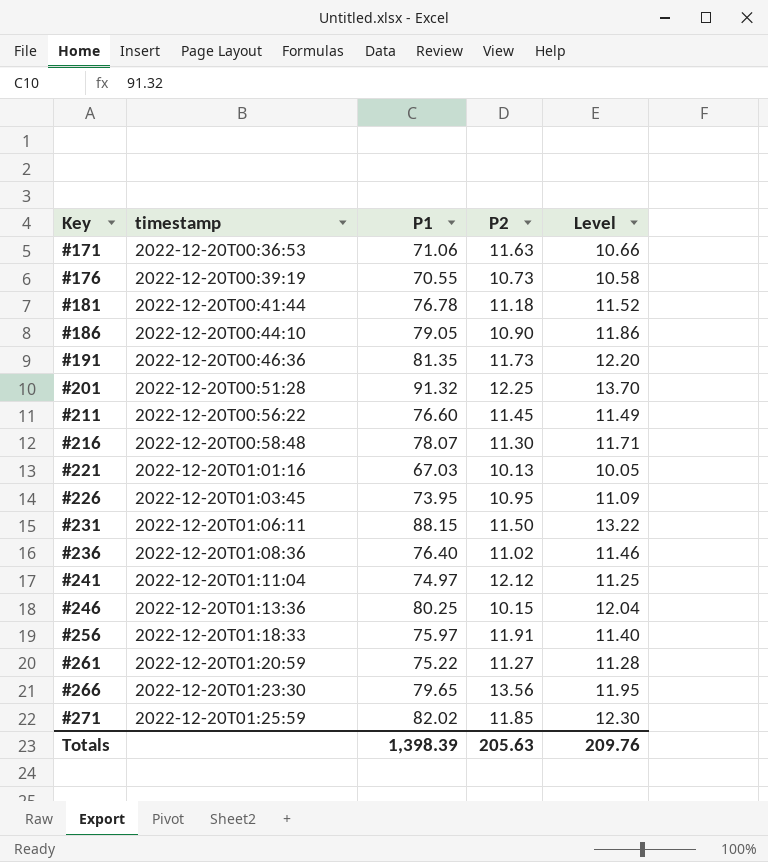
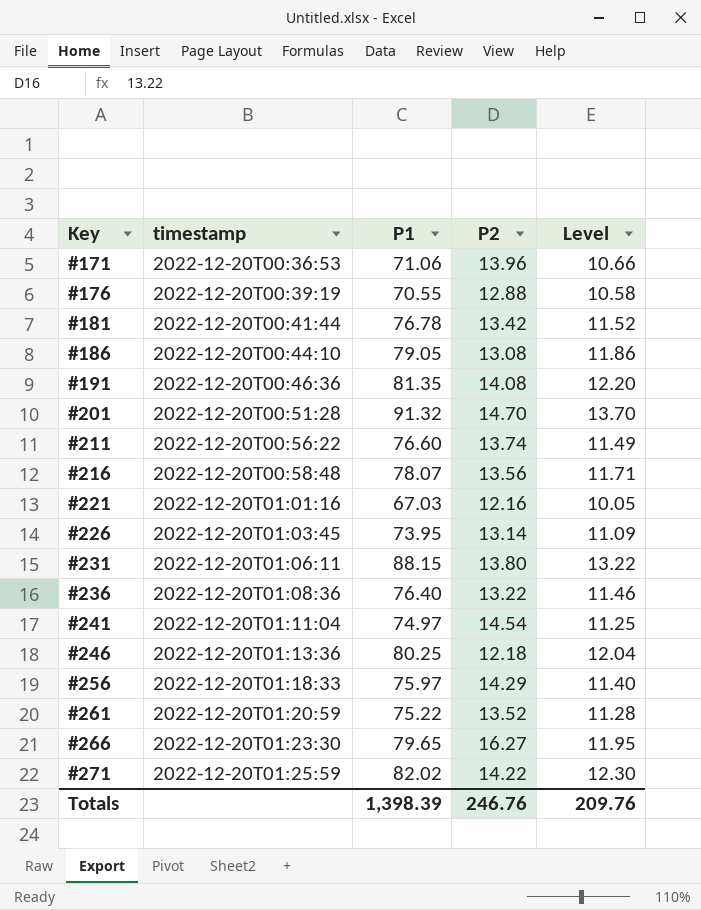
#171 | P2: 11.63 -> 13.96
#176 | P2: 10.73 -> 12.88
#181 | P2: 11.18 -> 13.42
#186 | P2: 10.90 -> 13.08
#191 | P2: 11.73 -> 14.08
#201 | P2: 12.25 -> 14.70
#211 | P2: 11.45 -> 13.74
#216 | P2: 11.30 -> 13.56
#221 | P2: 10.13 -> 12.16
#226 | P2: 10.95 -> 13.14
#231 | P2: 11.50 -> 13.80
#236 | P2: 11.02 -> 13.22
#241 | P2: 12.12 -> 14.54
#246 | P2: 10.15 -> 12.18
#256 | P2: 11.91 -> 14.29
#261 | P2: 11.27 -> 13.52
#266 | P2: 13.56 -> 16.27
#271 | P2: 11.85 -> 14.22
Totals | P2: 205.63 -> 246.76

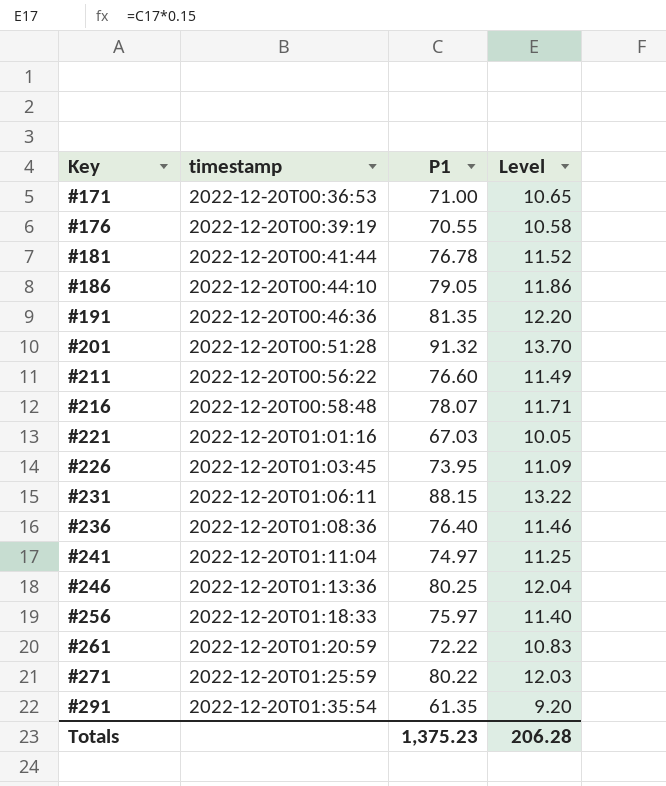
column P2 | position: 4 -> none
row #266: 2022-12-20T01:23:30 | 79.65 | 16.27 | 11.95 -> none
#171 | P1: 71.06 -> 71.00
#171 | Level: 10.66 -> 10.65
#261 | P1: 75.22 -> 72.22
#261 | Level: 11.28 -> 10.83
#271 | P1: 82.02 -> 80.22
#271 | Level: 12.30 -> 12.03
row #291: none -> 2022-12-20T01:35:54 | 61.35 | 9.20
Totals | P1: 1,398.39 -> 1,375.23
Totals | Level: 209.76 -> 206.28

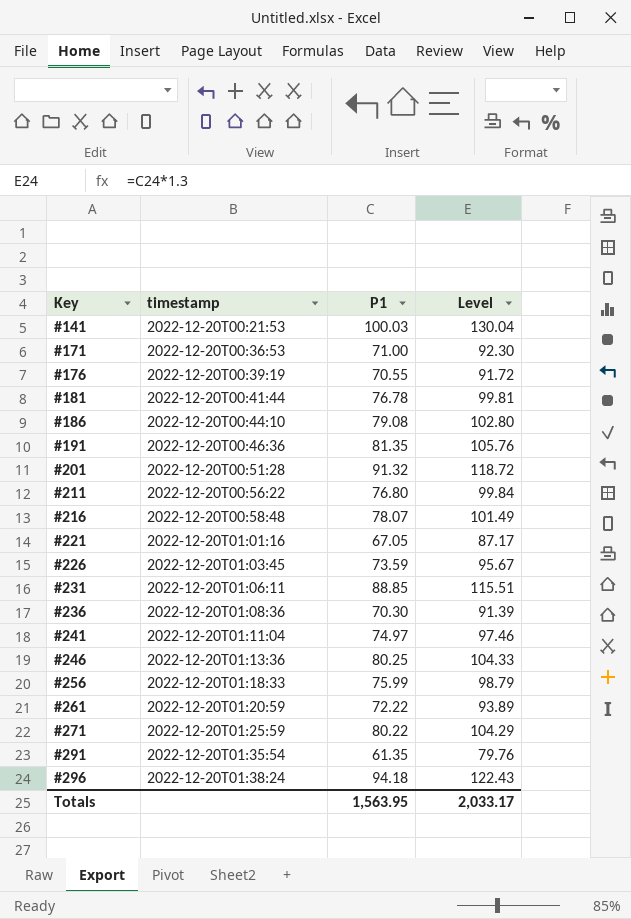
column Level | formula: [P1] * 0.15 -> [P1] * 1.3
row #141: none -> 2022-12-20T00:21:53 | 100.03 | 130.04
#186 | P1: 79.05 -> 79.08
#211 | P1: 76.60 -> 76.80
#221 | P1: 67.03 -> 67.05
#226 | P1: 73.95 -> 73.59
#231 | P1: 88.15 -> 88.85
#236 | P1: 76.40 -> 70.30
#256 | P1: 75.97 -> 75.99
row #296: none -> 2022-12-20T01:38:24 | 94.18 | 122.43
Totals | P1: 1,375.23 -> 1,563.95
Totals | Level: 206.28 -> 2,033.17

